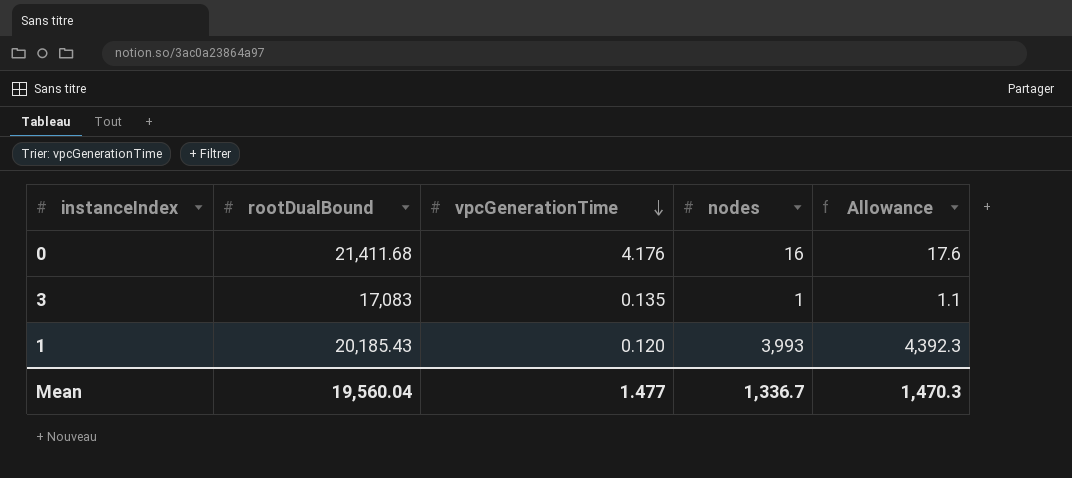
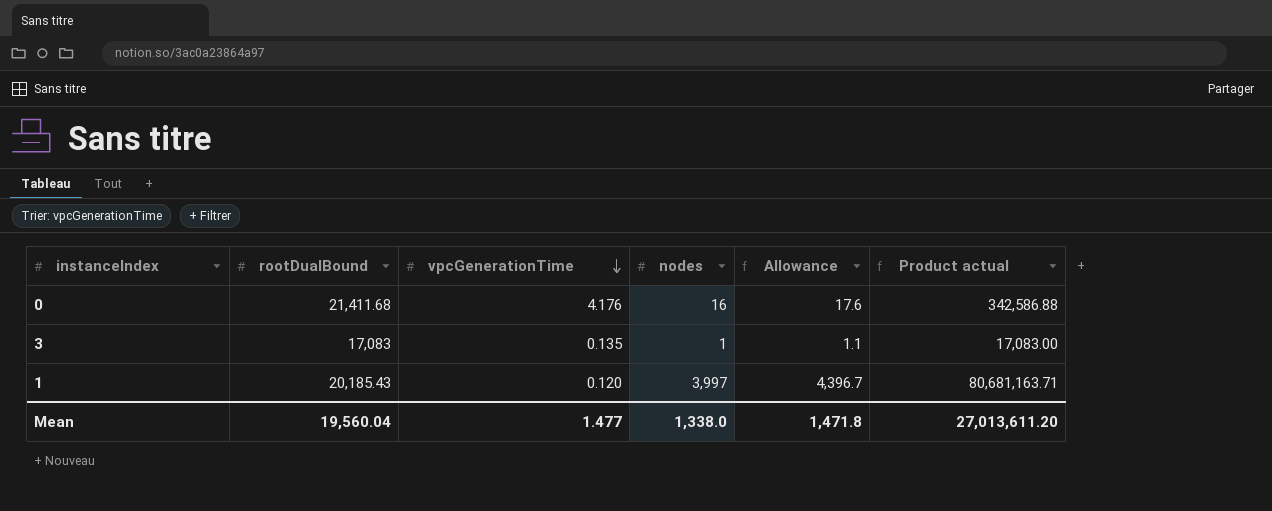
column Product actual | formula: none -> [rootDualBound] * [nodes]
1 | nodes: 3,993 -> 3,997
1 | Allowance: 4,392.3 -> 4,396.7
Mean | nodes: 1,336.7 -> 1,338.0
Mean | Allowance: 1,470.3 -> 1,471.8

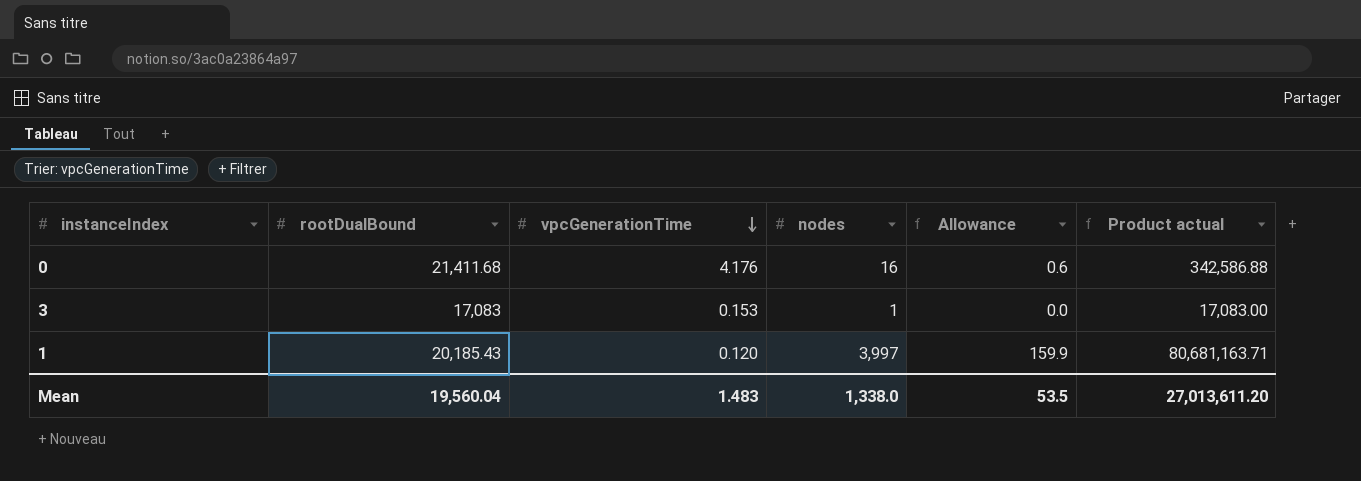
column Allowance | formula: [nodes] * 1.1 -> [nodes] * 0.04
3 | vpcGenerationTime: 0.135 -> 0.153
Mean | vpcGenerationTime: 1.477 -> 1.483
Mean | Allowance: 1,471.8 -> 53.5

